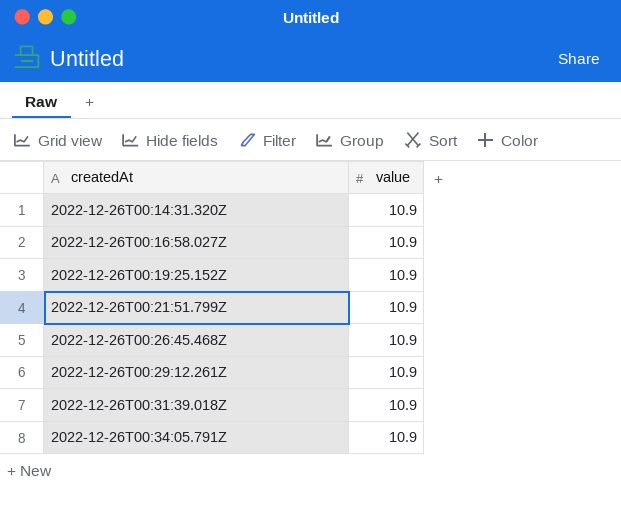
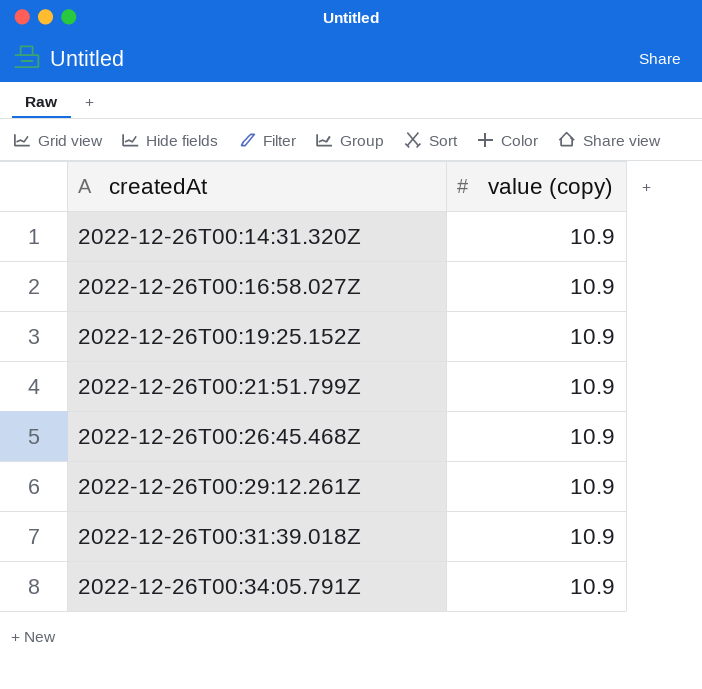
column name: value -> value (copy)

